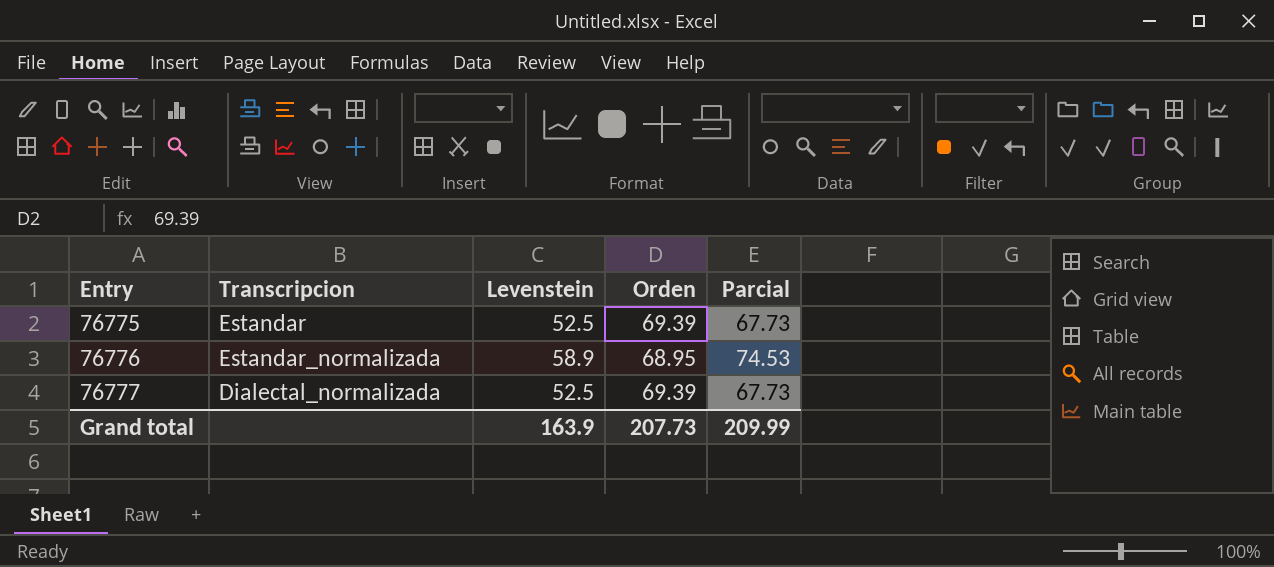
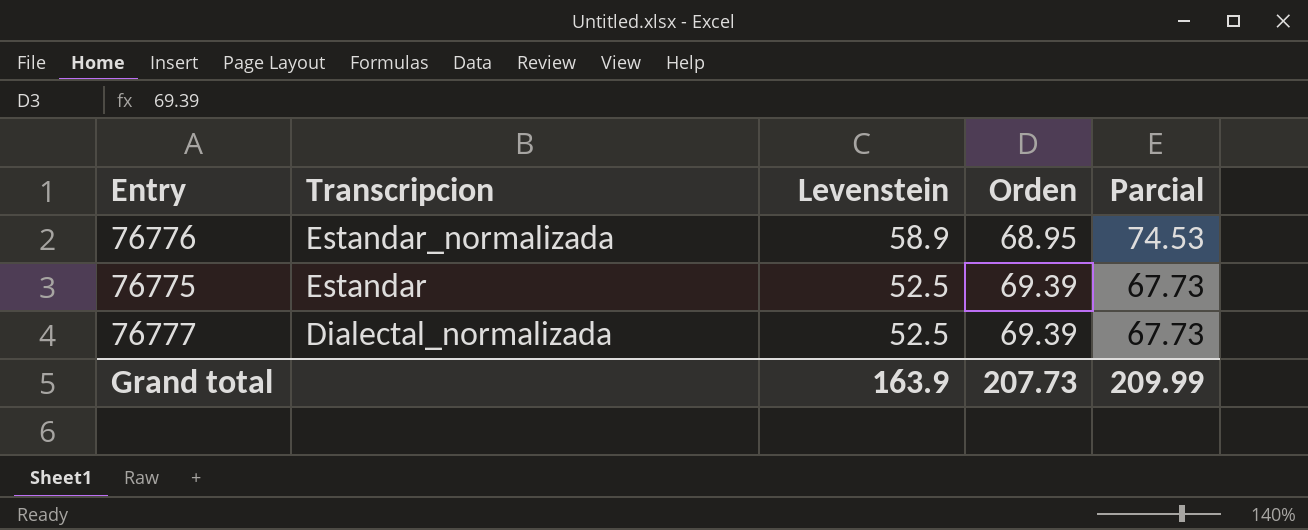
row order: Entry ascending -> Transcripcion descending

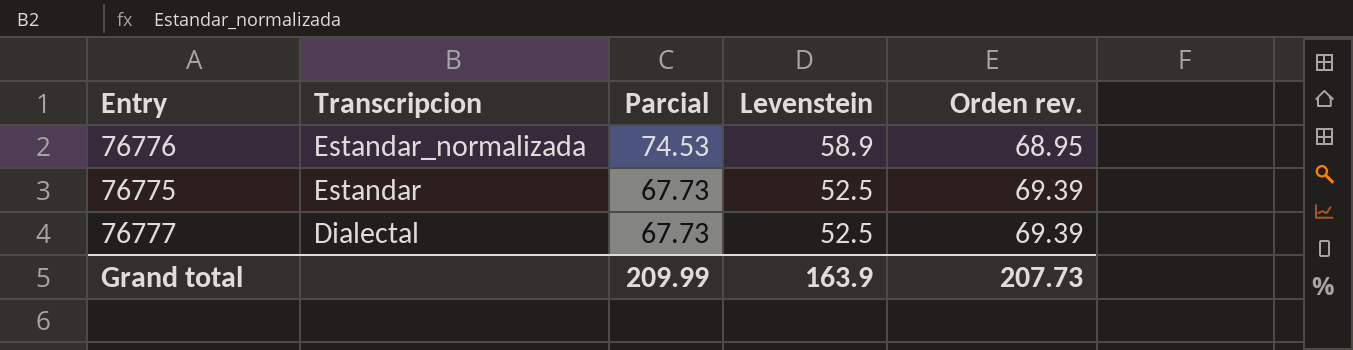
column Parcial | position: 5 -> 3
column name: Orden -> Orden rev.
76777 | Transcripcion: Dialectal_normalizada -> Dialectal

